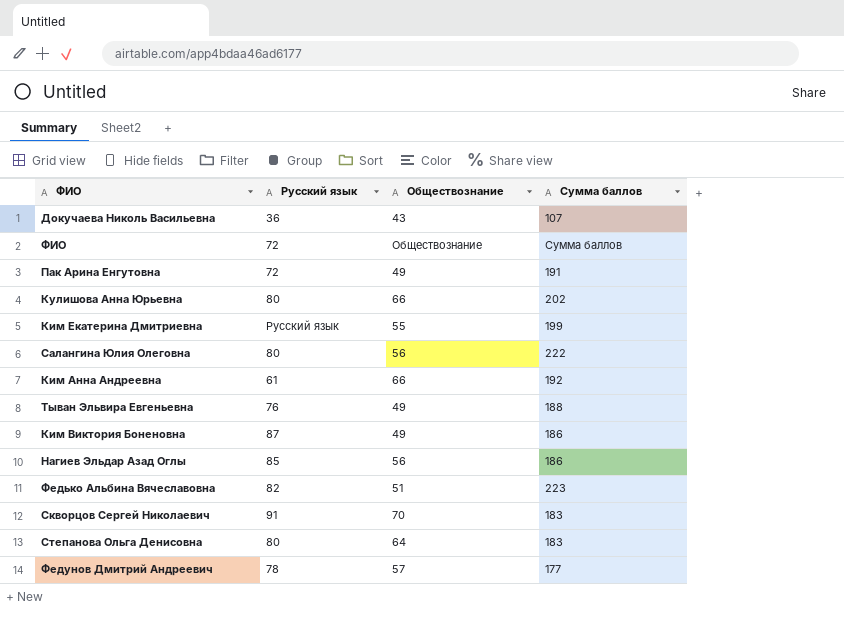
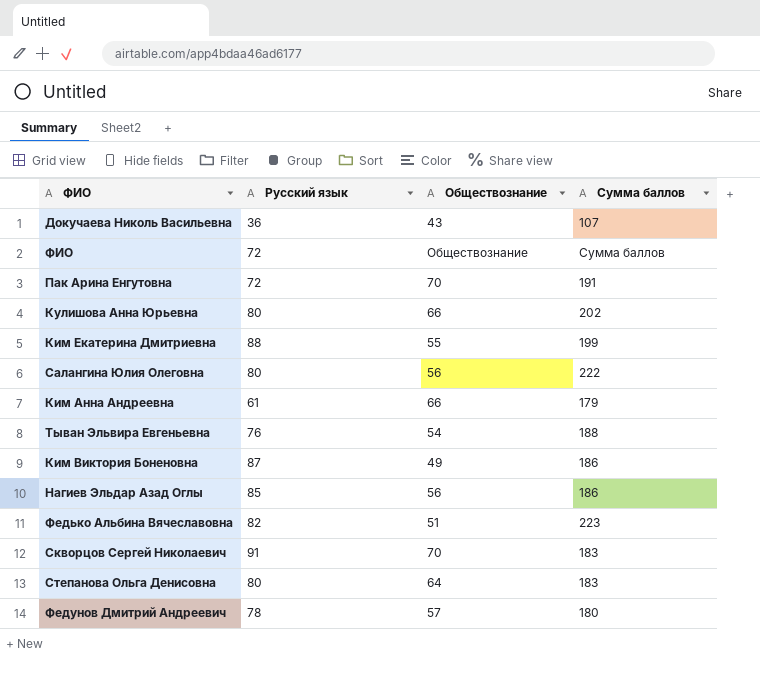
Пак Арина Енгутовна | Обществознание: 49 -> 70
Ким Екатерина Дмитриевна | Русский язык: Русский язык -> 88
Ким Анна Андреевна | Сумма баллов: 192 -> 179
Тыван Эльвира Евгеньевна | Обществознание: 49 -> 54
Федунов Дмитрий Андреевич | Сумма баллов: 177 -> 180

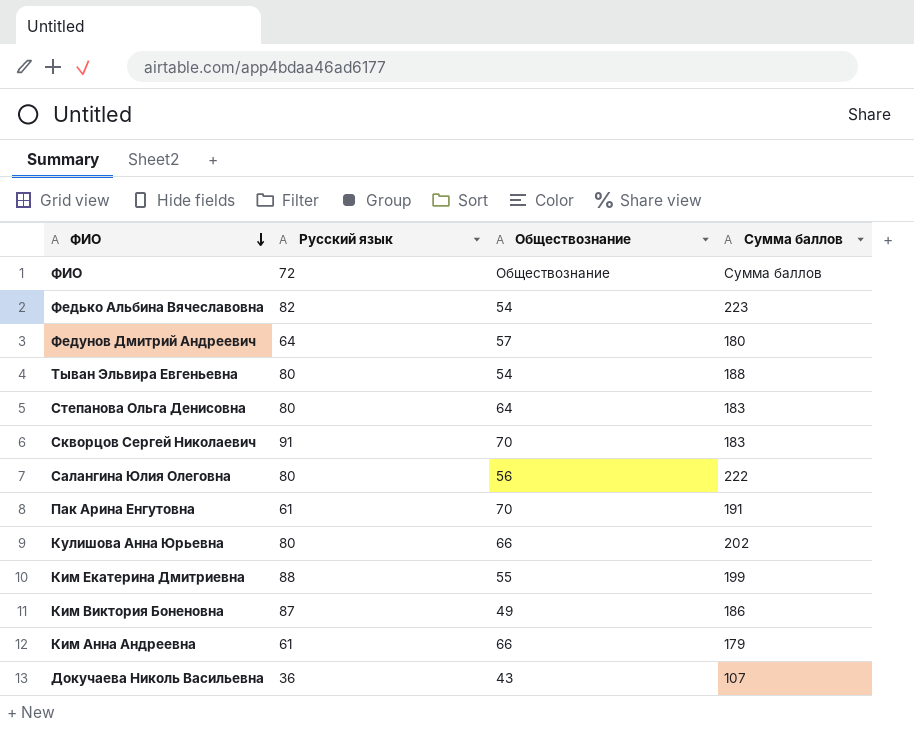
row order: none -> ФИО descending
row Нагиев Эльдар Азад Оглы: 85 | 56 | 186 -> none
Федько Альбина Вячеславовна | Обществознание: 51 -> 54
Федунов Дмитрий Андреевич | Русский язык: 78 -> 64
Тыван Эльвира Евгеньевна | Русский язык: 76 -> 80
Пак Арина Енгутовна | Русский язык: 72 -> 61

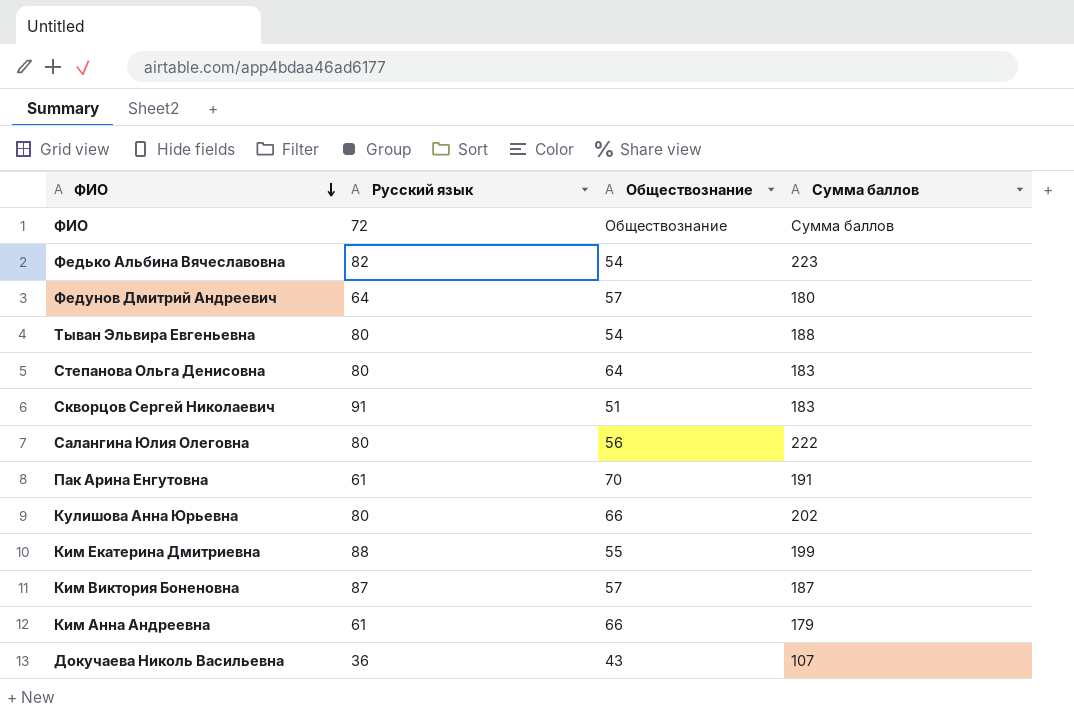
Скворцов Сергей Николаевич | Обществознание: 70 -> 51
Ким Виктория Боненовна | Обществознание: 49 -> 57
Ким Виктория Боненовна | Сумма баллов: 186 -> 187

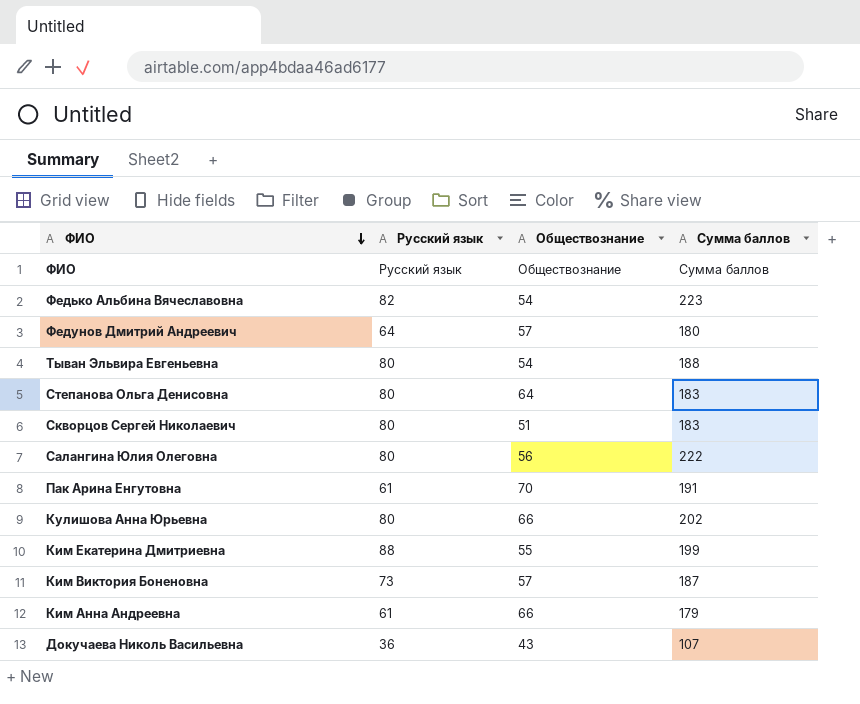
ФИО | Русский язык: 72 -> Русский язык
Скворцов Сергей Николаевич | Русский язык: 91 -> 80
Ким Виктория Боненовна | Русский язык: 87 -> 73

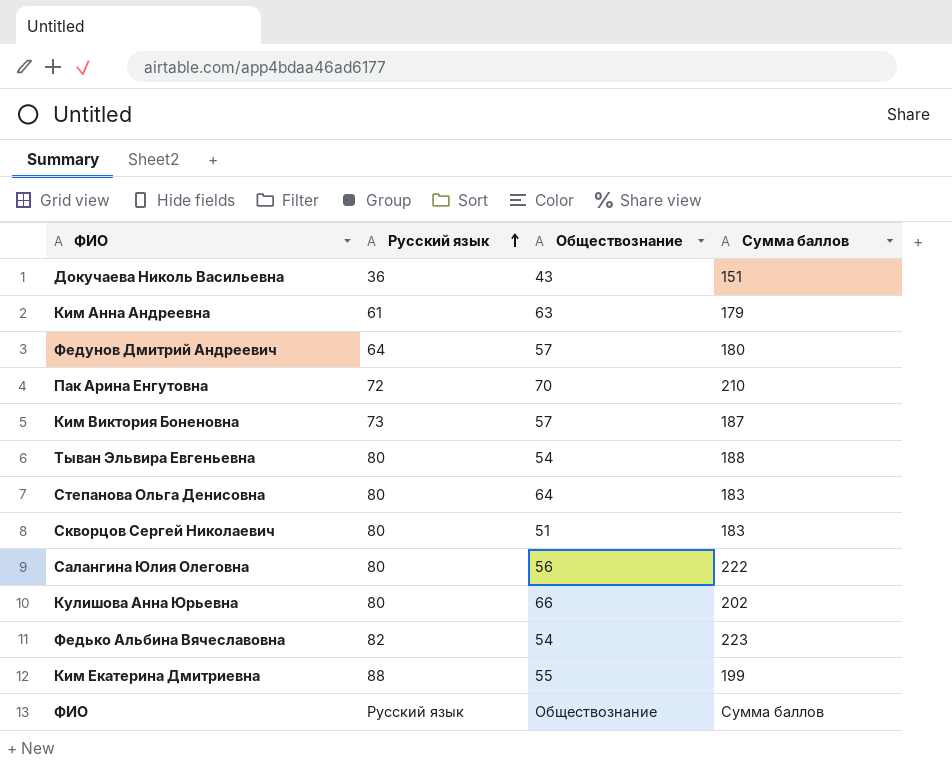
row order: ФИО descending -> Русский язык ascending
Докучаева Николь Васильевна | Сумма баллов: 107 -> 151
Ким Анна Андреевна | Обществознание: 66 -> 63
Пак Арина Енгутовна | Русский язык: 61 -> 72
Пак Арина Енгутовна | Сумма баллов: 191 -> 210

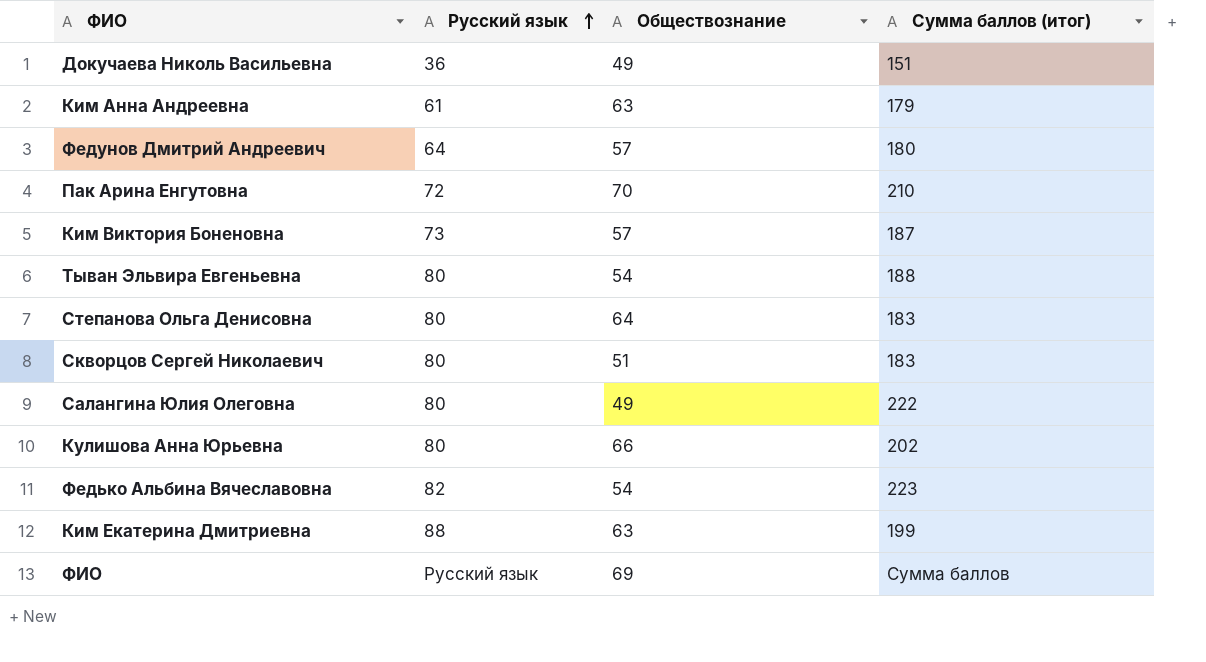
column name: Сумма баллов -> Сумма баллов (итог)
Докучаева Николь Васильевна | Обществознание: 43 -> 49
Салангина Юлия Олеговна | Обществознание: 56 -> 49
Ким Екатерина Дмитриевна | Обществознание: 55 -> 63
ФИО | Обществознание: Обществознание -> 69

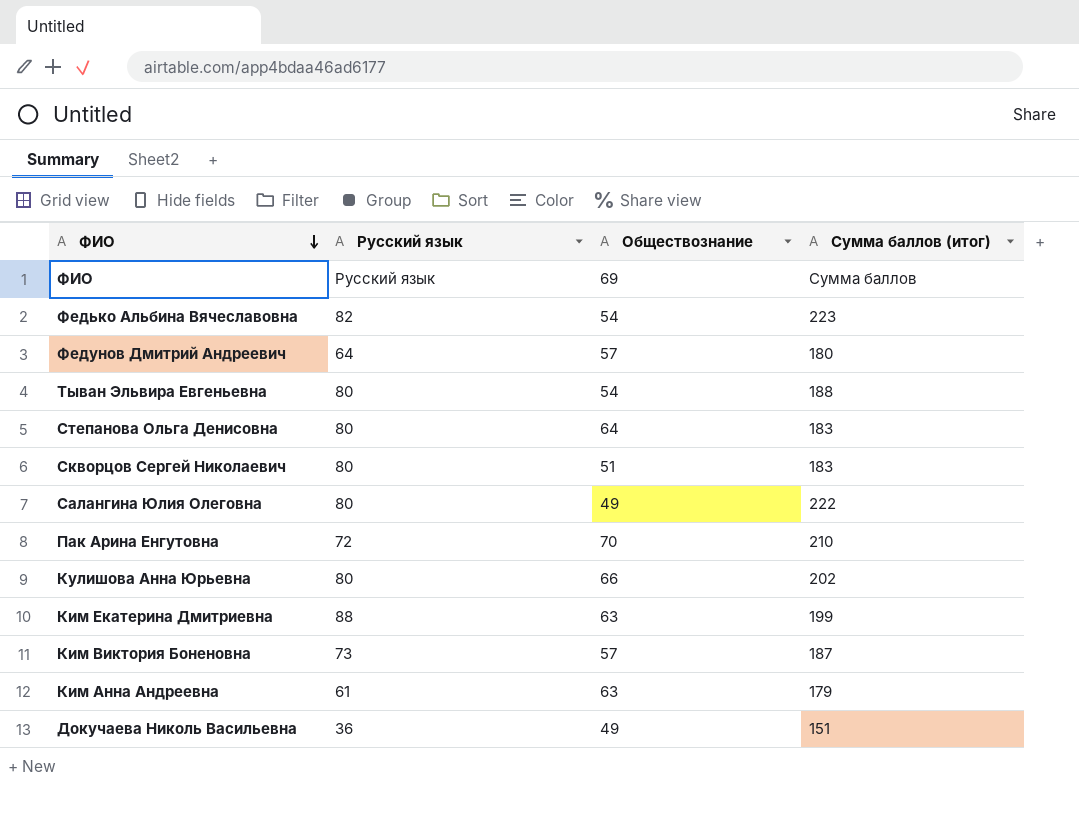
row order: Русский язык ascending -> ФИО descending

